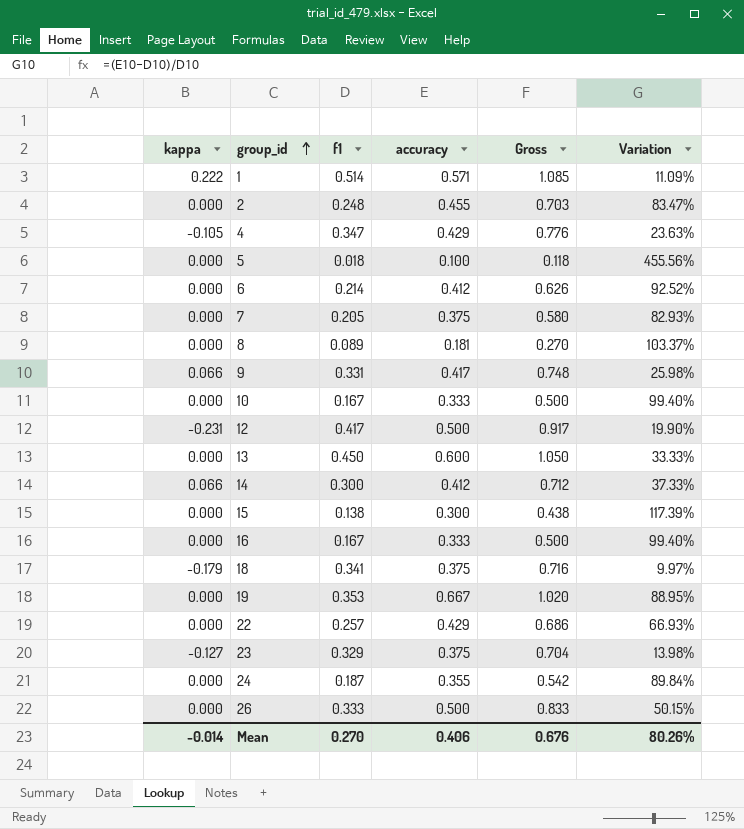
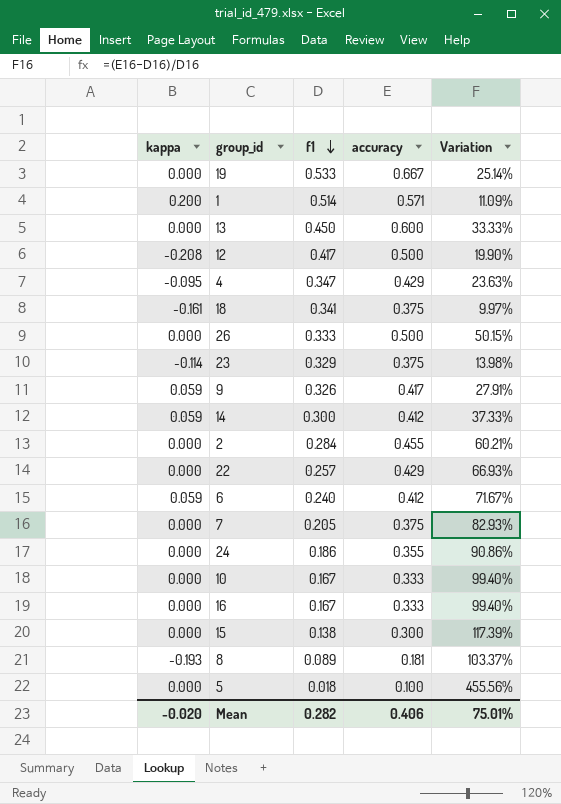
row order: group_id ascending -> f1 descending
column Gross | formula: [f1] + [accuracy] -> none
19 | f1: 0.353 -> 0.533
19 | Variation: 88.95% -> 25.14%
1 | kappa: 0.222 -> 0.200
12 | kappa: -0.231 -> -0.208
4 | kappa: -0.105 -> -0.095
18 | kappa: -0.179 -> -0.161
23 | kappa: -0.127 -> -0.114
9 | kappa: 0.066 -> 0.059
9 | f1: 0.331 -> 0.326
9 | Variation: 25.98% -> 27.91%
14 | kappa: 0.066 -> 0.059
2 | f1: 0.248 -> 0.284
2 | Variation: 83.47% -> 60.21%
6 | kappa: 0.000 -> 0.059
6 | f1: 0.214 -> 0.240
6 | Variation: 92.52% -> 71.67%
24 | f1: 0.187 -> 0.186
24 | Variation: 89.84% -> 90.86%
8 | kappa: 0.000 -> -0.193
Mean | kappa: -0.014 -> -0.020
Mean | f1: 0.270 -> 0.282
Mean | Variation: 80.26% -> 75.01%

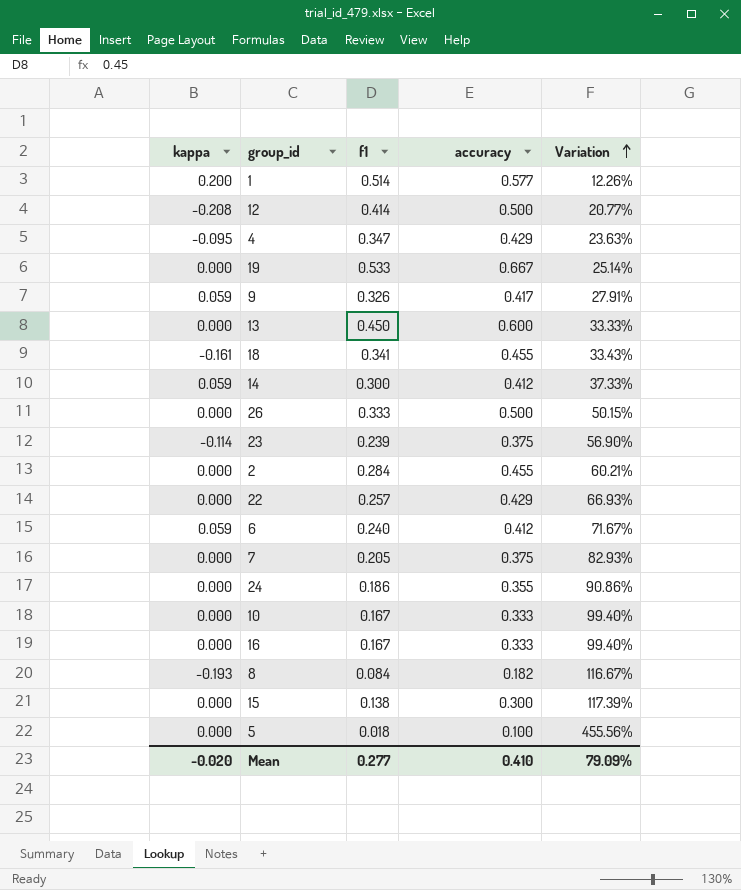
row order: f1 descending -> Variation ascending
1 | accuracy: 0.571 -> 0.577
1 | Variation: 11.09% -> 12.26%
12 | f1: 0.417 -> 0.414
12 | Variation: 19.90% -> 20.77%
18 | accuracy: 0.375 -> 0.455
18 | Variation: 9.97% -> 33.43%
23 | f1: 0.329 -> 0.239
23 | Variation: 13.98% -> 56.90%
8 | f1: 0.089 -> 0.084
8 | accuracy: 0.181 -> 0.182
8 | Variation: 103.37% -> 116.67%
Mean | f1: 0.282 -> 0.277
Mean | accuracy: 0.406 -> 0.410
Mean | Variation: 75.01% -> 79.09%

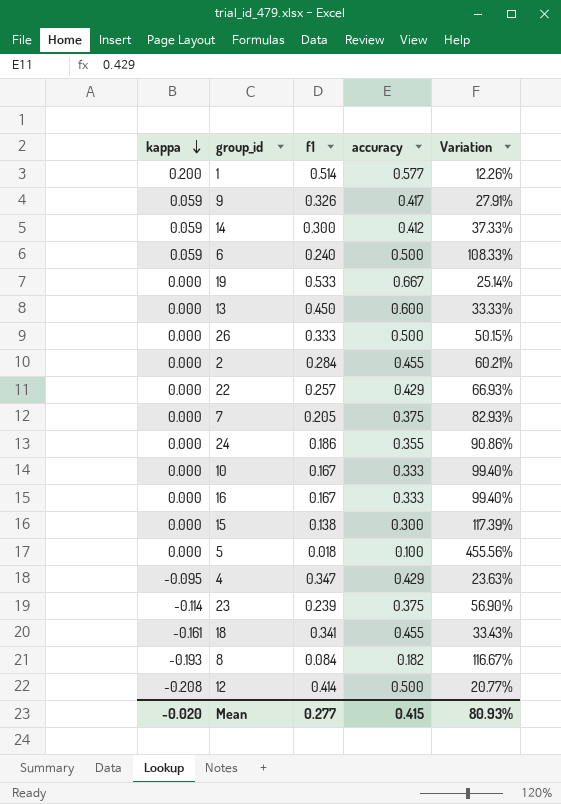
row order: Variation ascending -> kappa descending
6 | accuracy: 0.412 -> 0.500
6 | Variation: 71.67% -> 108.33%
Mean | accuracy: 0.410 -> 0.415
Mean | Variation: 79.09% -> 80.93%

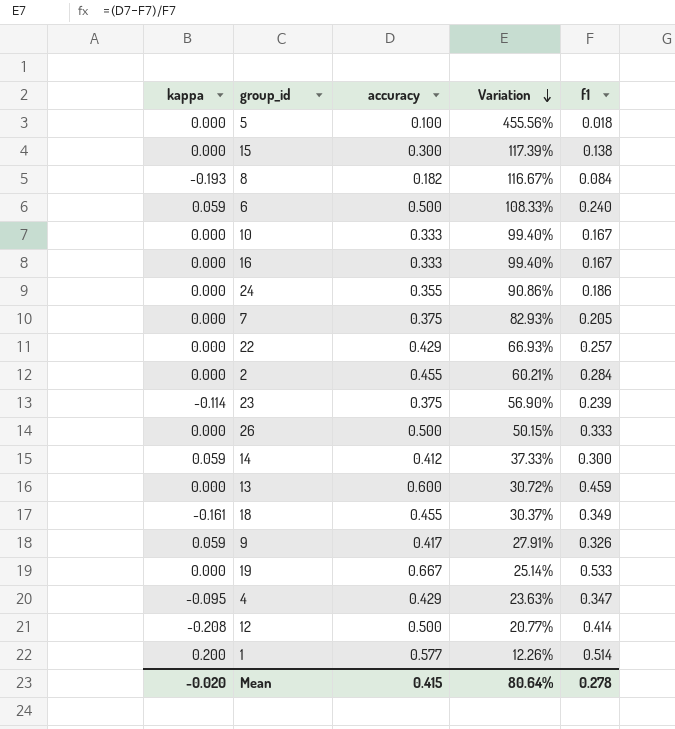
row order: kappa descending -> Variation descending
column f1 | position: 3 -> 5
13 | Variation: 33.33% -> 30.72%
13 | f1: 0.450 -> 0.459
18 | Variation: 33.43% -> 30.37%
18 | f1: 0.341 -> 0.349
Mean | Variation: 80.93% -> 80.64%
Mean | f1: 0.277 -> 0.278

